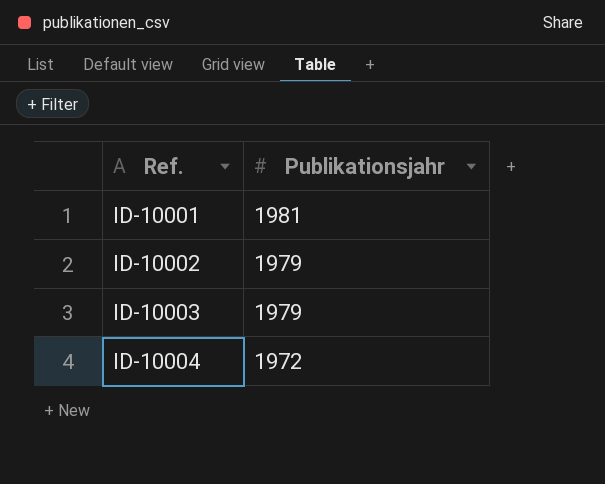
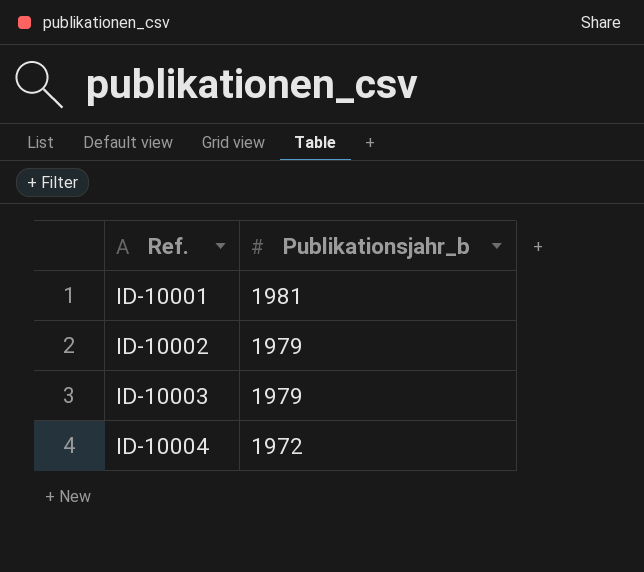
column name: Publikationsjahr -> Publikationsjahr_b

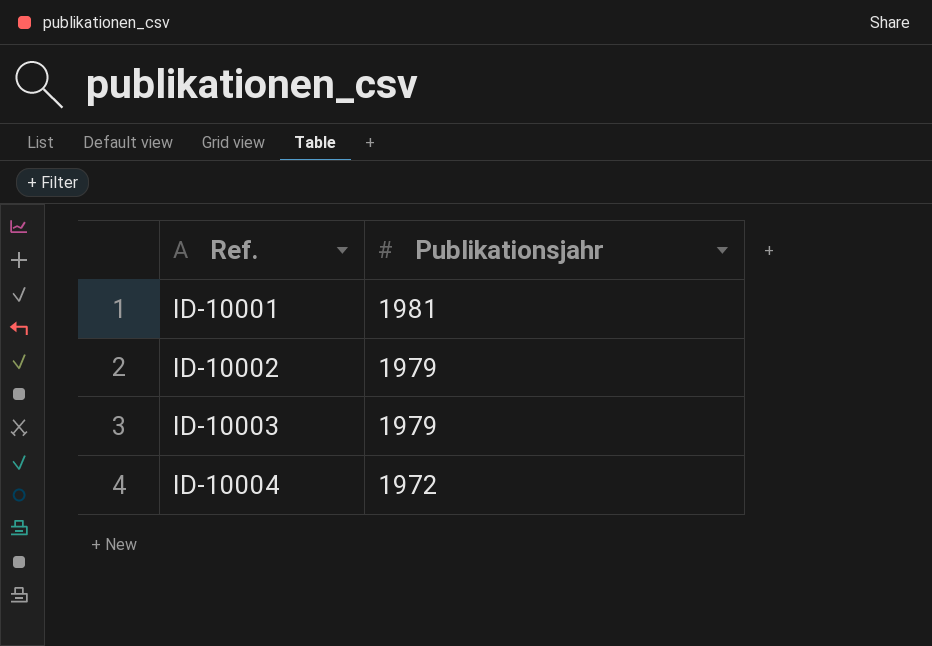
column name: Publikationsjahr_b -> Publikationsjahr

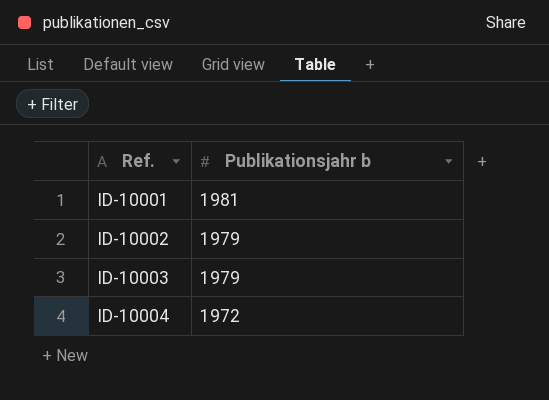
column name: Publikationsjahr -> Publikationsjahr b

